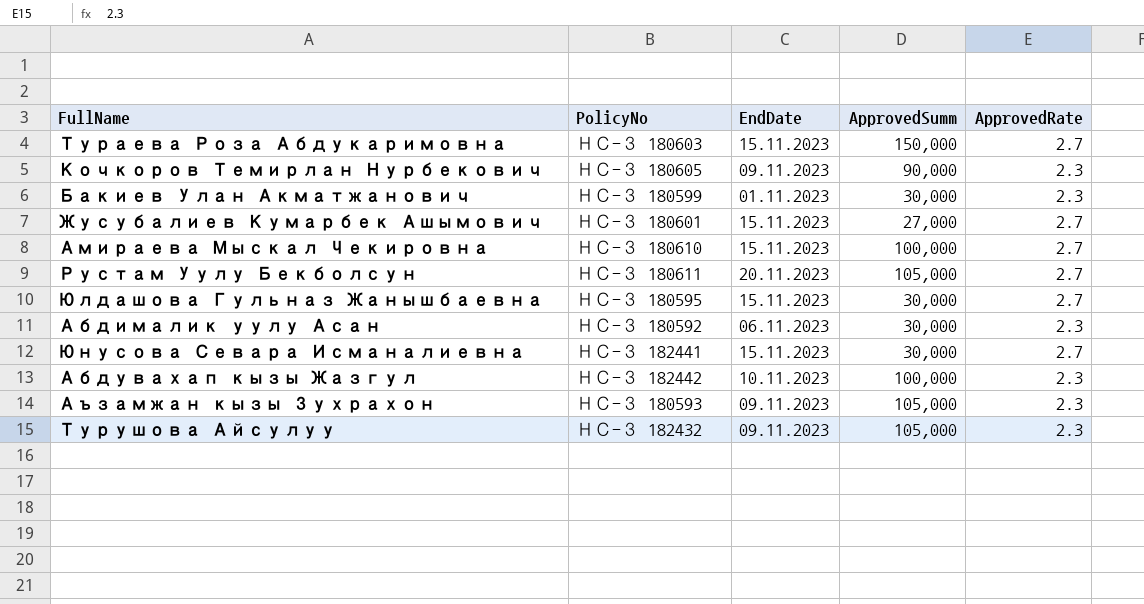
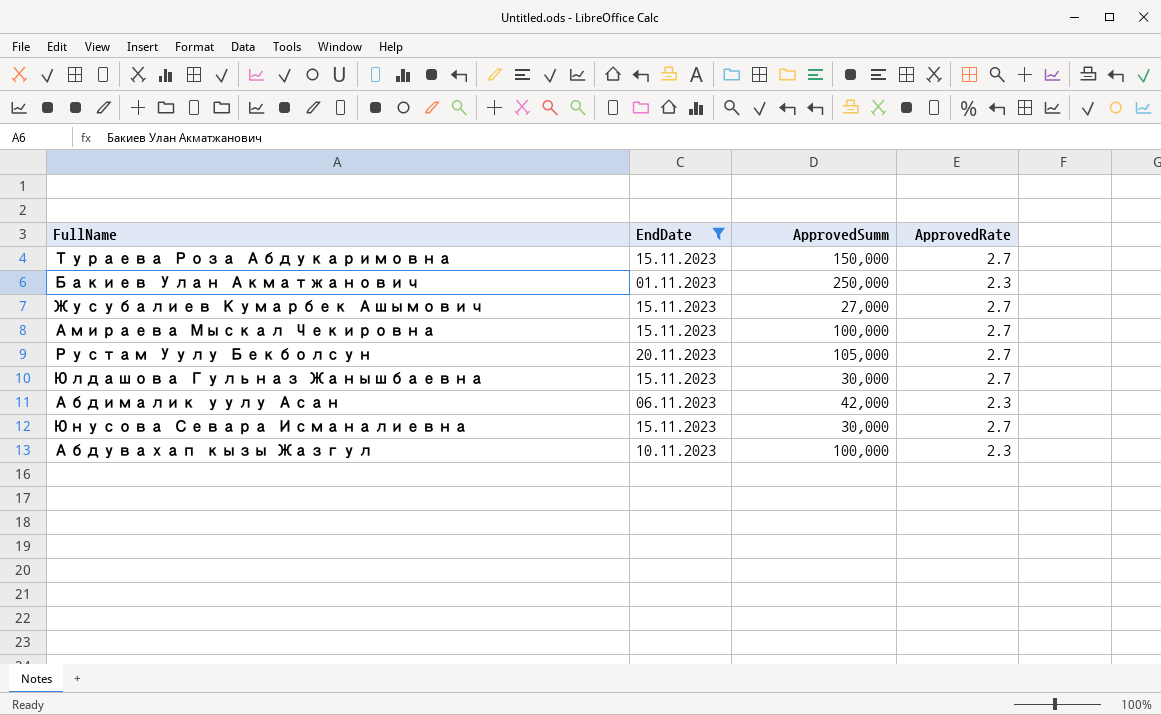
filter: none -> EndDate != 09.11.2023
column PolicyNo | position: 2 -> none
Бакиев Улан Акматжанович | ApprovedSumm: 30,000 -> 250,000
Абдималик уулу Асан | ApprovedSumm: 30,000 -> 42,000

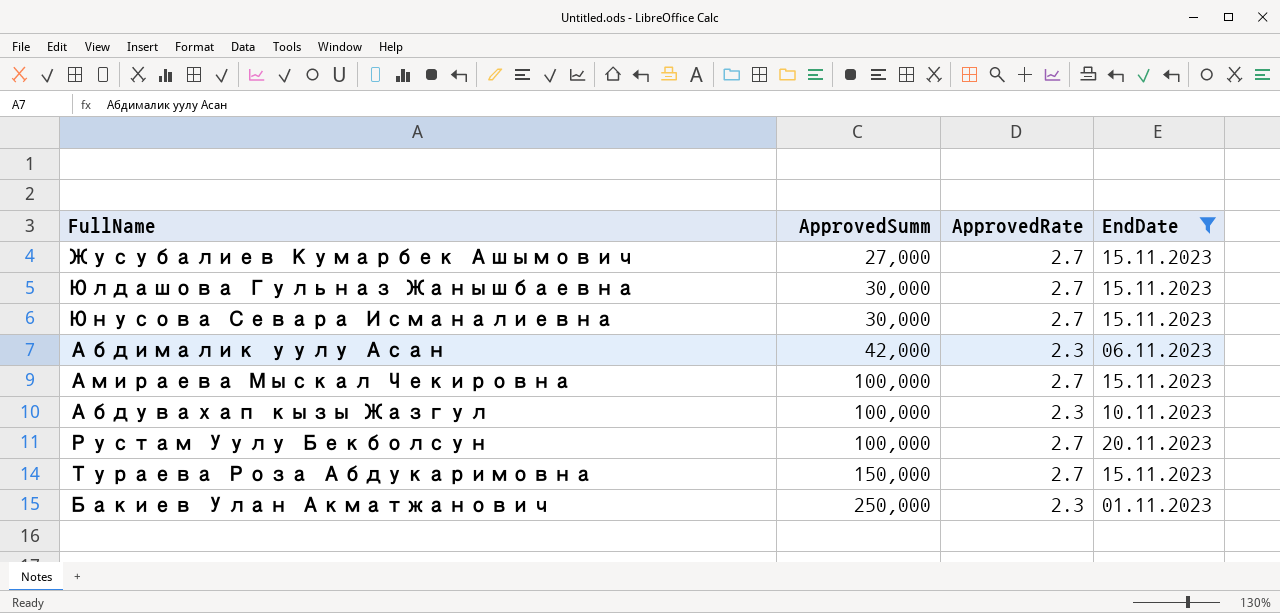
row order: none -> ApprovedSumm ascending
column EndDate | position: 2 -> 4
Рустам Уулу Бекболсун | ApprovedSumm: 105,000 -> 100,000

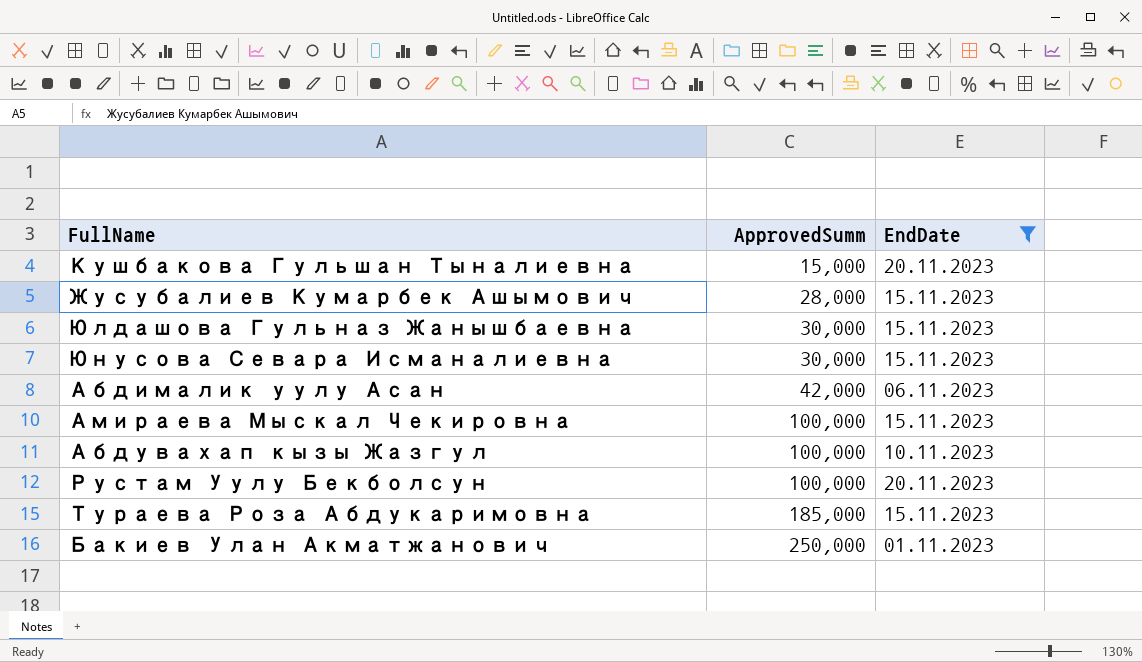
column ApprovedRate | position: 3 -> none
row Кушбакова Гульшан Тыналиевна: none -> 15,000 | 20.11.2023
Жусубалиев Кумарбек Ашымович | ApprovedSumm: 27,000 -> 28,000
Тураева Роза Абдукаримовна | ApprovedSumm: 150,000 -> 185,000

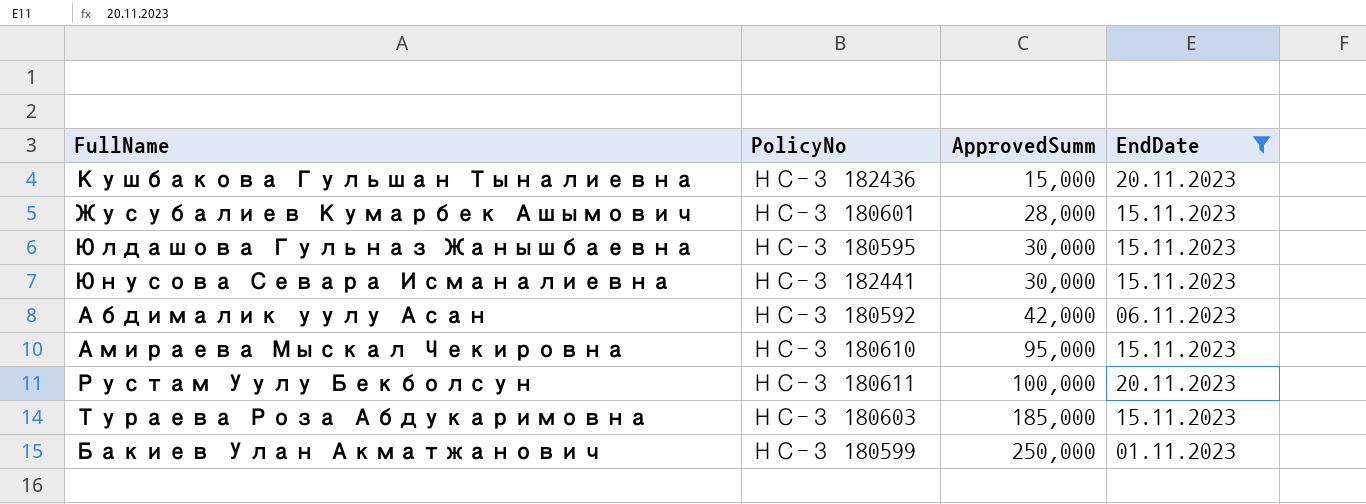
column PolicyNo | position: none -> 2
row Абдувахап кызы Жазгул: 100,000 | 10.11.2023 -> none
Амираева Мыскал Чекировна | ApprovedSumm: 100,000 -> 95,000

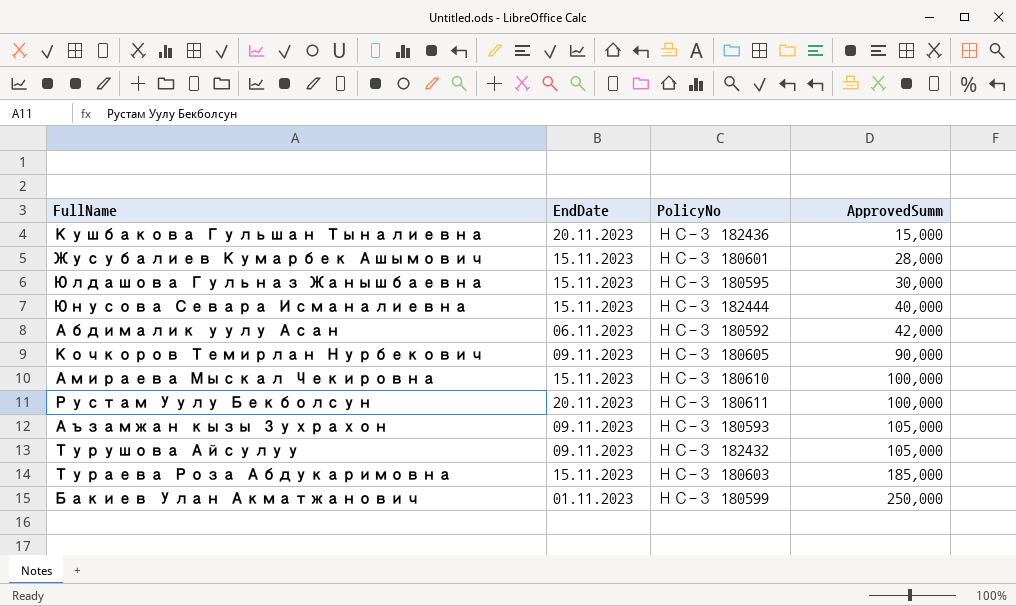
filter: EndDate != 09.11.2023 -> none
column EndDate | position: 4 -> 2
Юнусова Севара Исманалиевна | PolicyNo: НС-З 182441 -> НС-З 182444
Юнусова Севара Исманалиевна | ApprovedSumm: 30,000 -> 40,000
Амираева Мыскал Чекировна | ApprovedSumm: 95,000 -> 100,000

